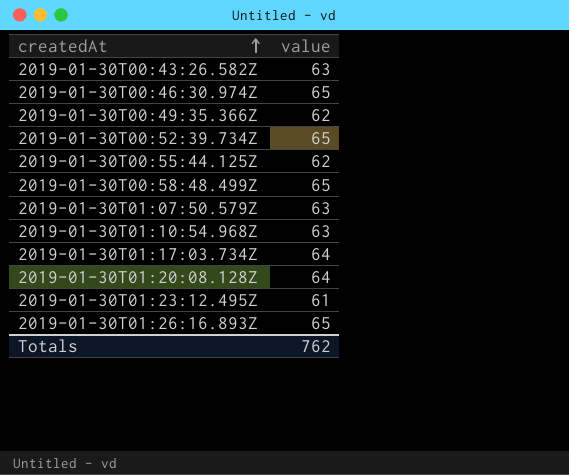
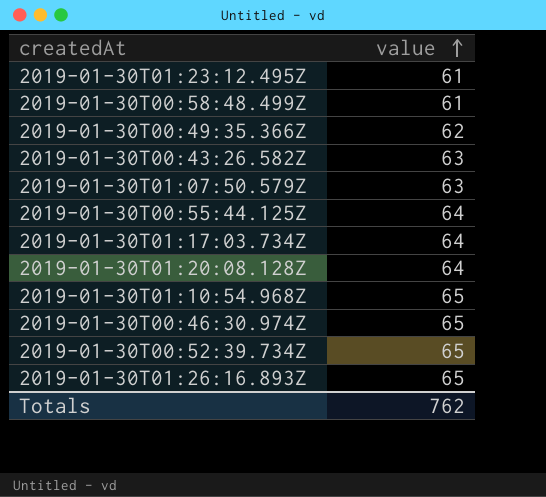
row order: createdAt ascending -> value ascending
2019-01-30T00:58:48.499Z | value: 65 -> 61
2019-01-30T00:55:44.125Z | value: 62 -> 64
2019-01-30T01:10:54.968Z | value: 63 -> 65

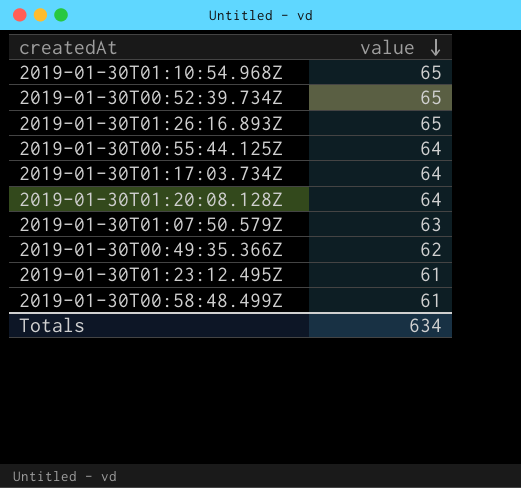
row order: value ascending -> value descending
row 2019-01-30T00:43:26.582Z: 63 -> none
row 2019-01-30T00:46:30.974Z: 65 -> none
Totals | value: 762 -> 634

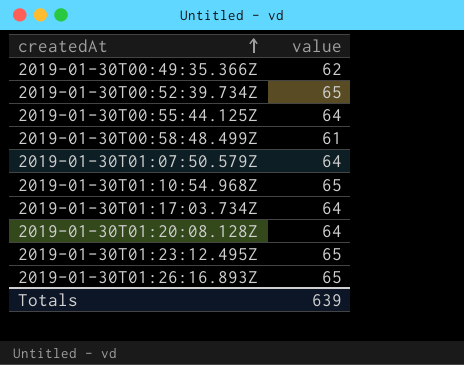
row order: value descending -> createdAt ascending
2019-01-30T01:07:50.579Z | value: 63 -> 64
2019-01-30T01:23:12.495Z | value: 61 -> 65
Totals | value: 634 -> 639

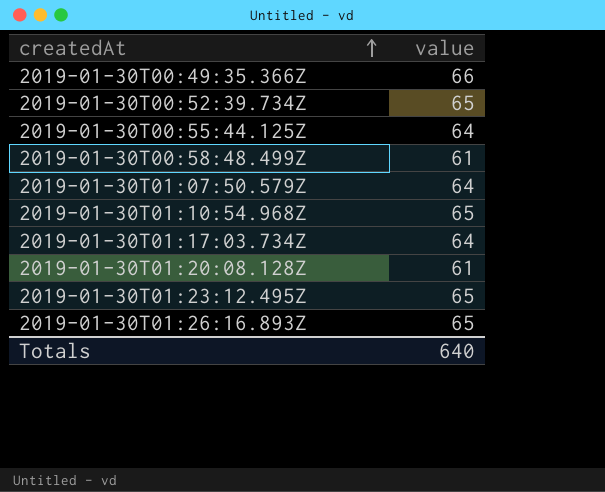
2019-01-30T00:49:35.366Z | value: 62 -> 66
2019-01-30T01:20:08.128Z | value: 64 -> 61
Totals | value: 639 -> 640

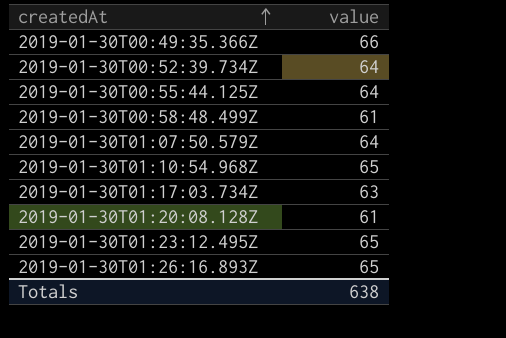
2019-01-30T00:52:39.734Z | value: 65 -> 64
2019-01-30T01:17:03.734Z | value: 64 -> 63
Totals | value: 640 -> 638

